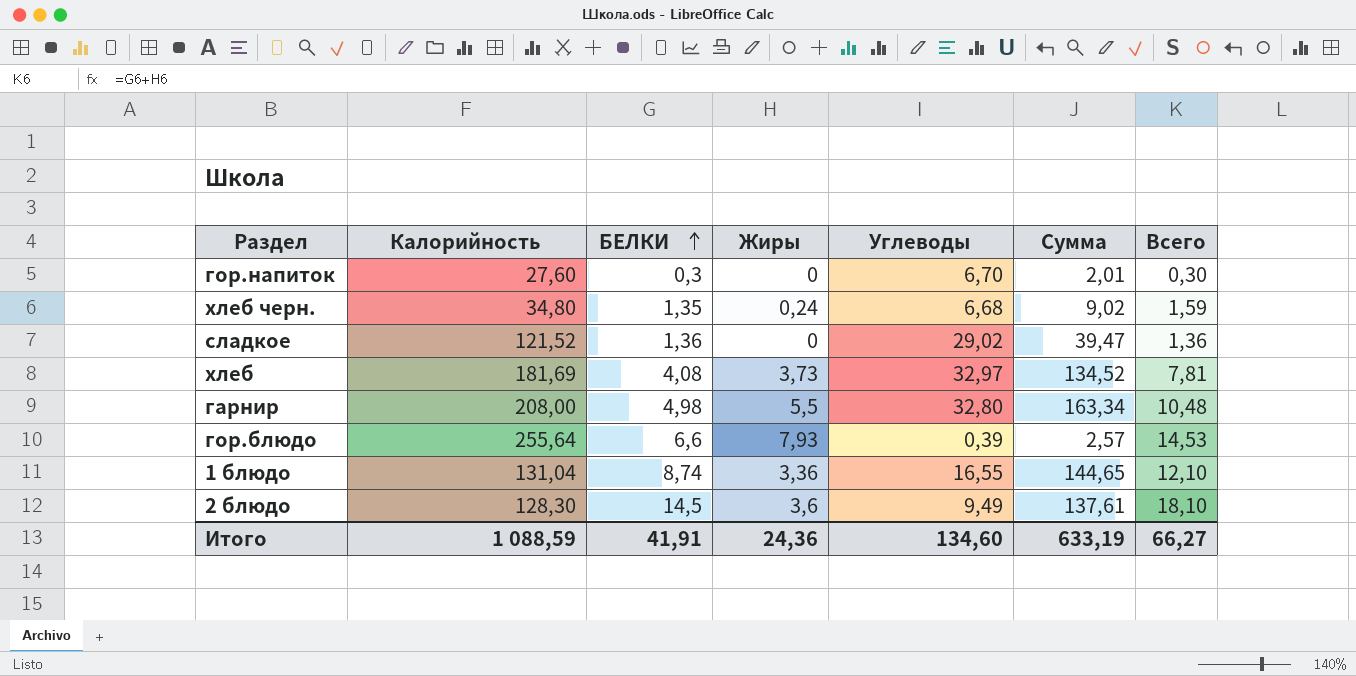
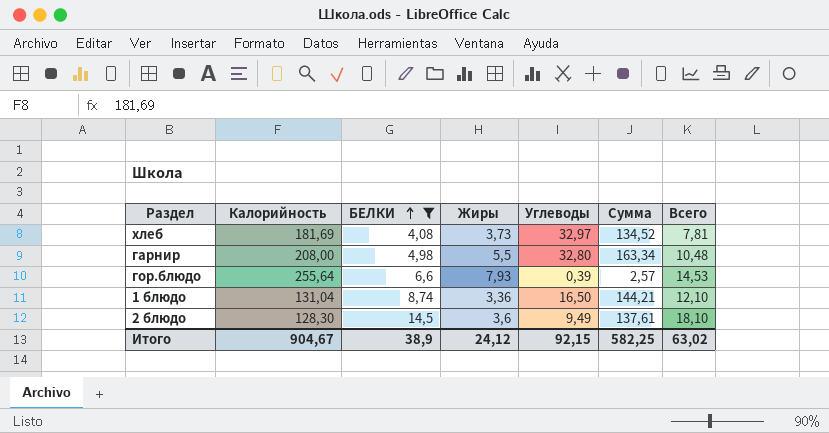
filter: none -> БЕЛКИ >= 4,08
1 блюдо | Углеводы: 16,55 -> 16,50
1 блюдо | Сумма: 144,65 -> 144,21
Итого | Калорийность: 1 088,59 -> 904,67
Итого | БЕЛКИ: 41,91 -> 38,9
Итого | Жиры: 24,36 -> 24,12
Итого | Углеводы: 134,60 -> 92,15
Итого | Сумма: 633,19 -> 582,25
Итого | Всего: 66,27 -> 63,02

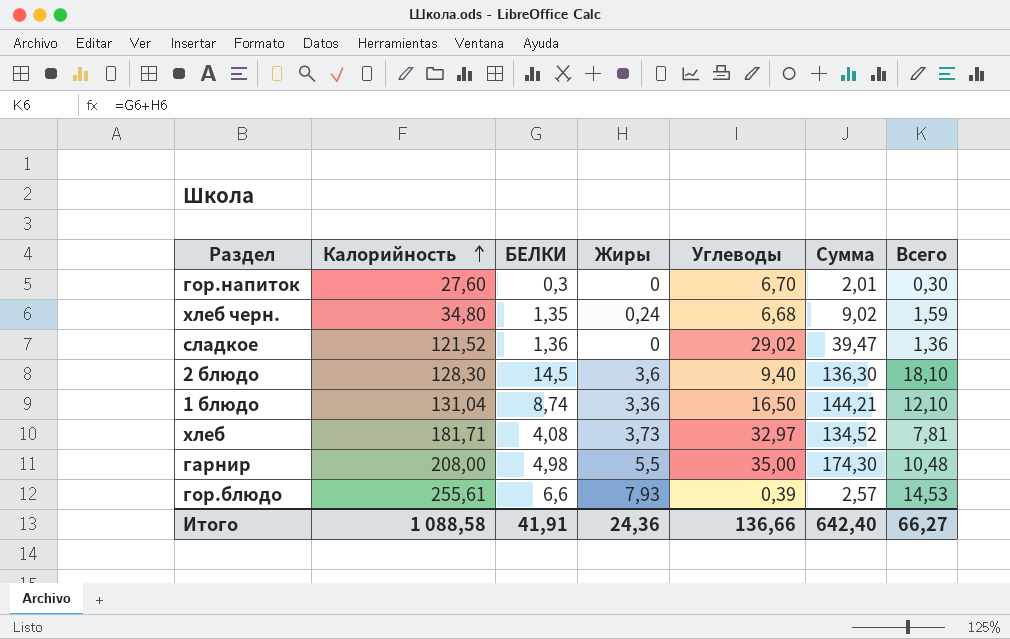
filter: БЕЛКИ >= 4,08 -> none
row order: БЕЛКИ ascending -> Калорийность ascending
2 блюдо | Углеводы: 9,49 -> 9,40
2 блюдо | Сумма: 137,61 -> 136,30
хлеб | Калорийность: 181,69 -> 181,71
гарнир | Углеводы: 32,80 -> 35,00
гарнир | Сумма: 163,34 -> 174,30
гор.блюдо | Калорийность: 255,64 -> 255,61
Итого | Калорийность: 904,67 -> 1 088,58
Итого | БЕЛКИ: 38,9 -> 41,91
Итого | Жиры: 24,12 -> 24,36
Итого | Углеводы: 92,15 -> 136,66
Итого | Сумма: 582,25 -> 642,40
Итого | Всего: 63,02 -> 66,27

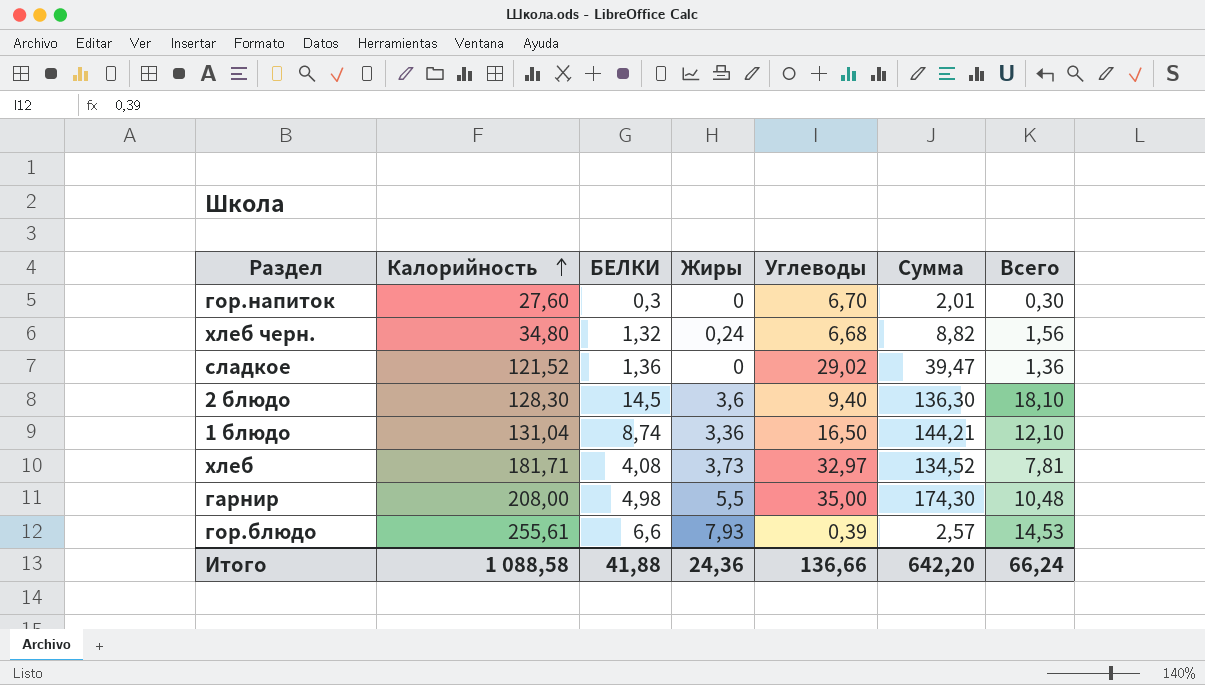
хлеб черн. | БЕЛКИ: 1,35 -> 1,32
хлеб черн. | Сумма: 9,02 -> 8,82
хлеб черн. | Всего: 1,59 -> 1,56
Итого | БЕЛКИ: 41,91 -> 41,88
Итого | Сумма: 642,40 -> 642,20
Итого | Всего: 66,27 -> 66,24

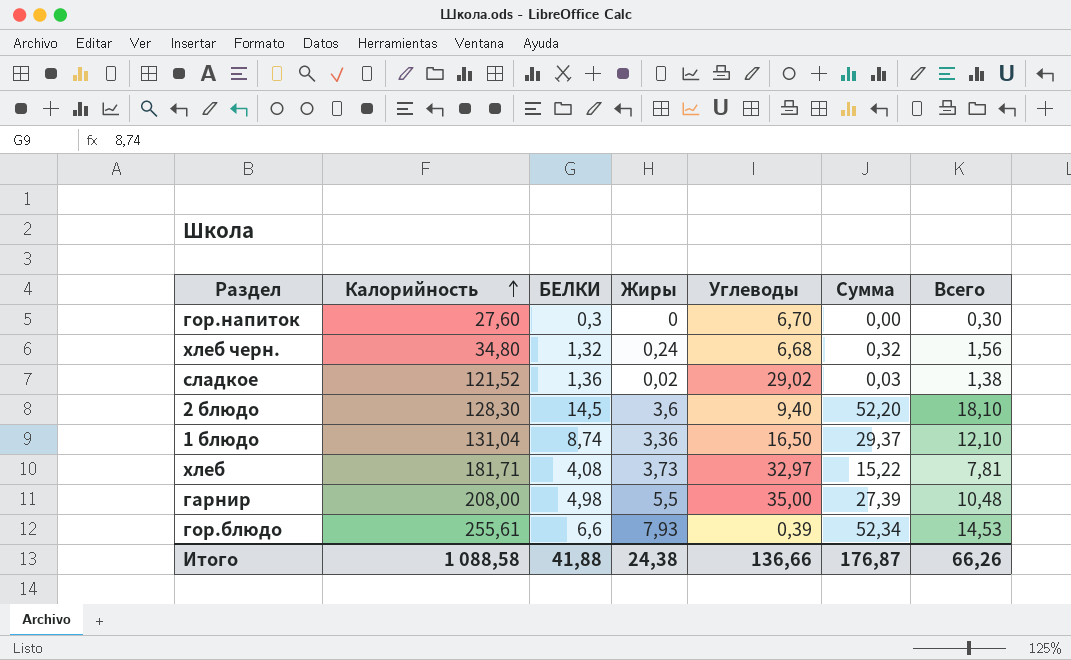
column Сумма | formula: [БЕЛКИ] * [Углеводы] -> [БЕЛКИ] * [Жиры]
сладкое | Жиры: 0 -> 0,02
сладкое | Всего: 1,36 -> 1,38
Итого | Жиры: 24,36 -> 24,38
Итого | Сумма: 642,20 -> 176,87
Итого | Всего: 66,24 -> 66,26

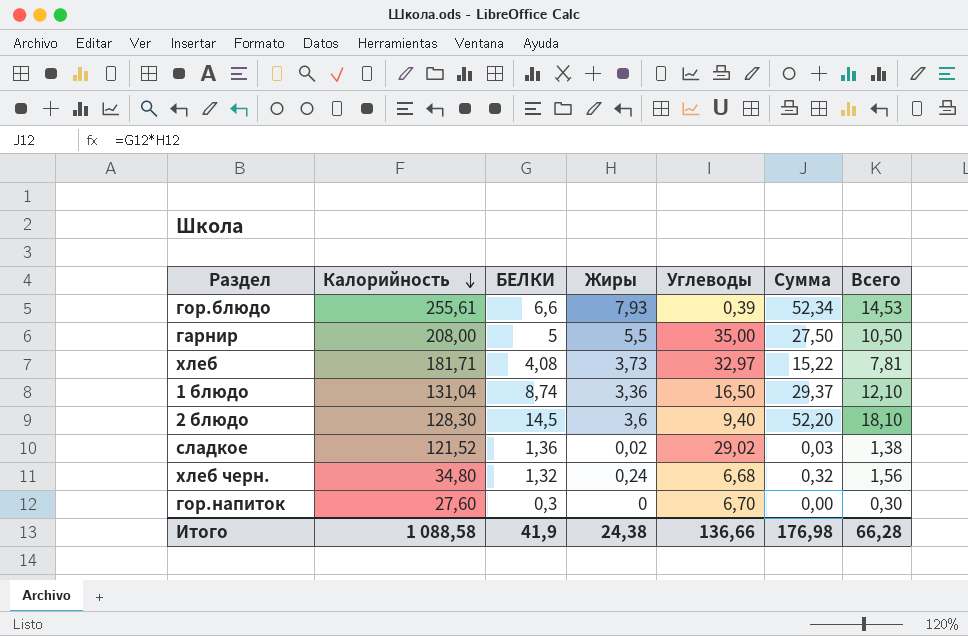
row order: Калорийность ascending -> Калорийность descending
гарнир | БЕЛКИ: 4,98 -> 5
гарнир | Сумма: 27,39 -> 27,50
гарнир | Всего: 10,48 -> 10,50
Итого | БЕЛКИ: 41,88 -> 41,9
Итого | Сумма: 176,87 -> 176,98
Итого | Всего: 66,26 -> 66,28

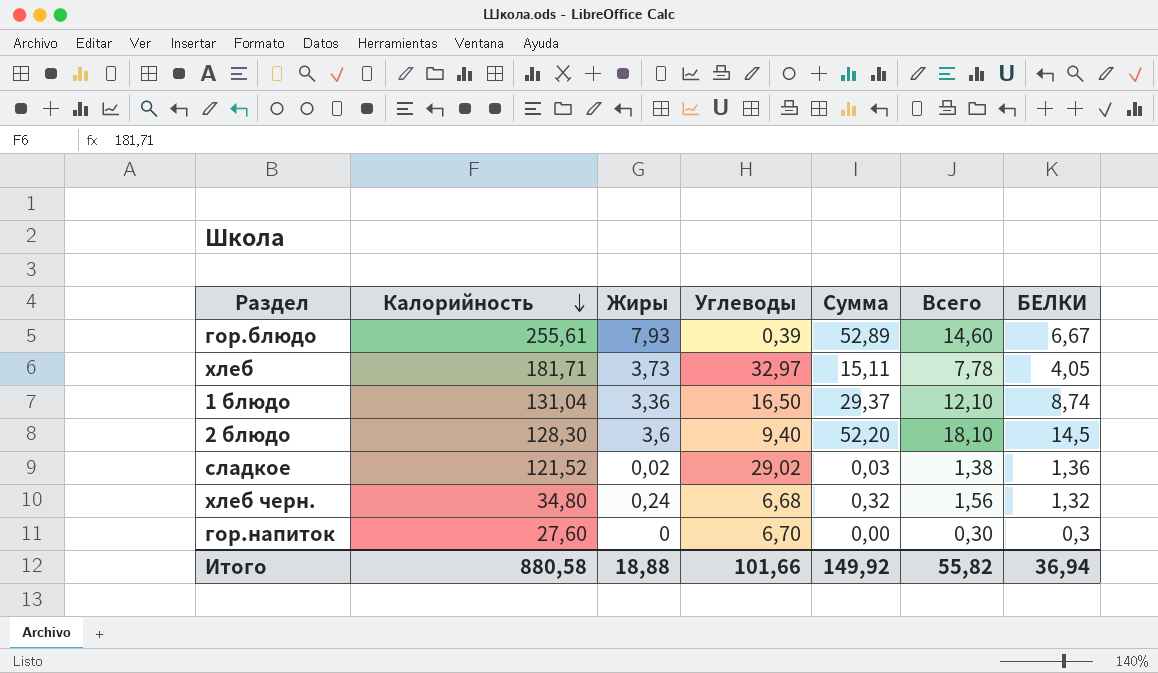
column БЕЛКИ | position: 3 -> 7
row гарнир: 208,00 | 5 | 5,5 | 35,00 | 27,50 | 10,50 -> none
гор.блюдо | Сумма: 52,34 -> 52,89
гор.блюдо | Всего: 14,53 -> 14,60
гор.блюдо | БЕЛКИ: 6,6 -> 6,67
хлеб | Сумма: 15,22 -> 15,11
хлеб | Всего: 7,81 -> 7,78
хлеб | БЕЛКИ: 4,08 -> 4,05
Итого | Калорийность: 1 088,58 -> 880,58
Итого | Жиры: 24,38 -> 18,88
Итого | Углеводы: 136,66 -> 101,66
Итого | Сумма: 176,98 -> 149,92
Итого | Всего: 66,28 -> 55,82
Итого | БЕЛКИ: 41,9 -> 36,94

